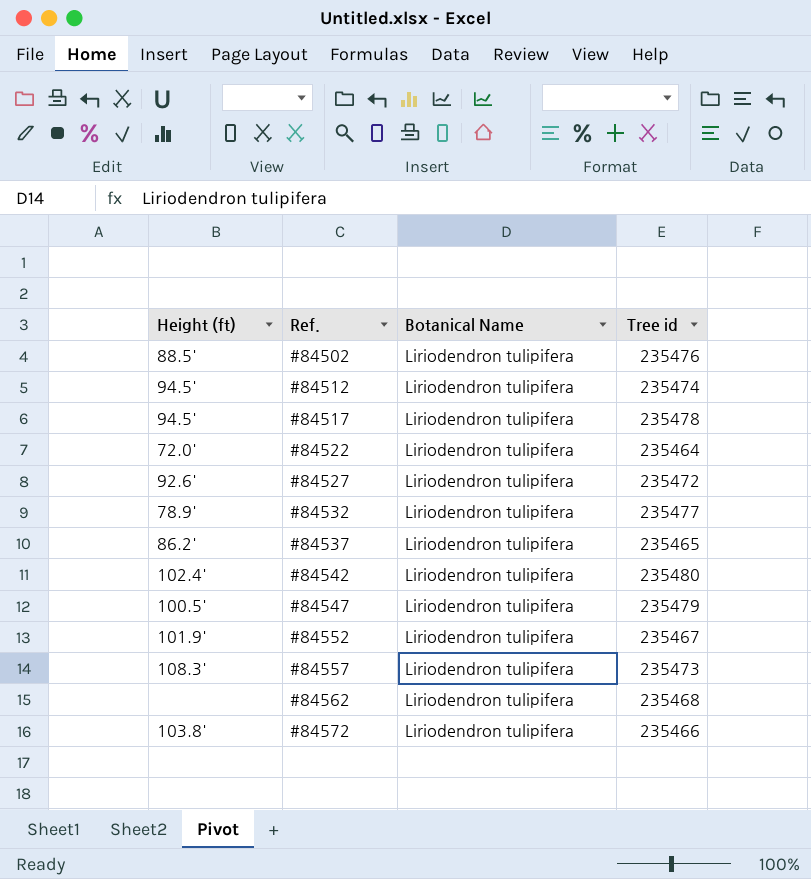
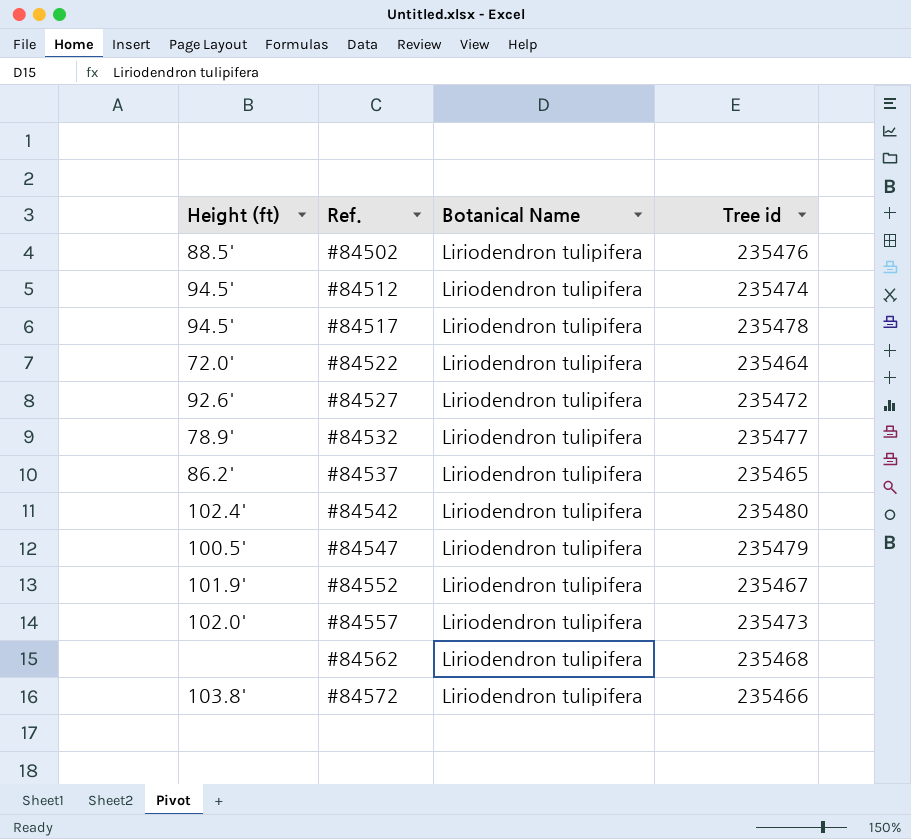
#84557 | Height (ft): 108.3' -> 102.0'

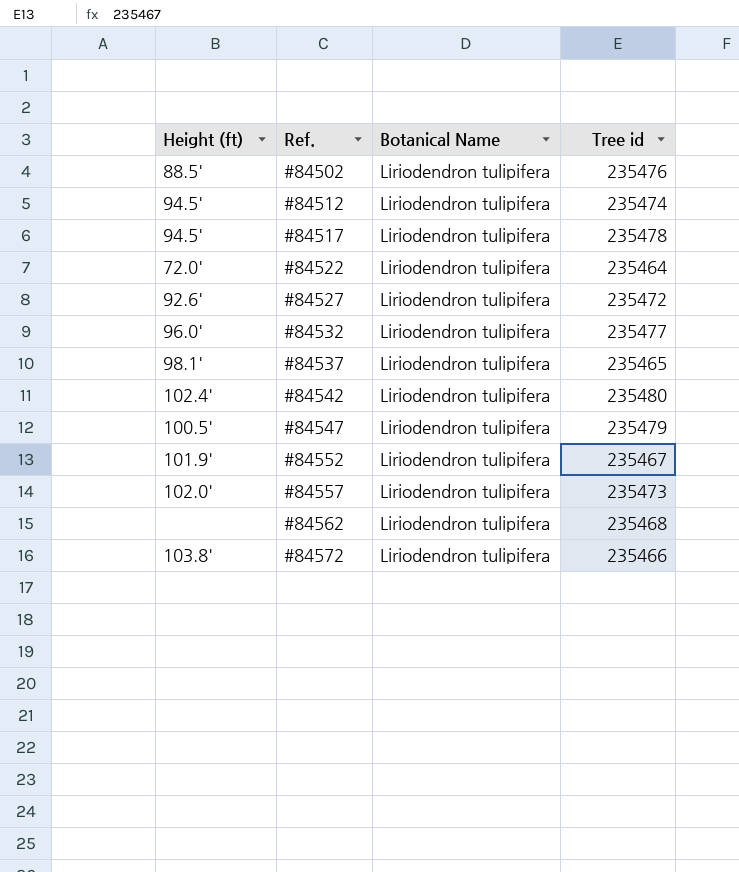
#84532 | Height (ft): 78.9' -> 96.0'
#84537 | Height (ft): 86.2' -> 98.1'

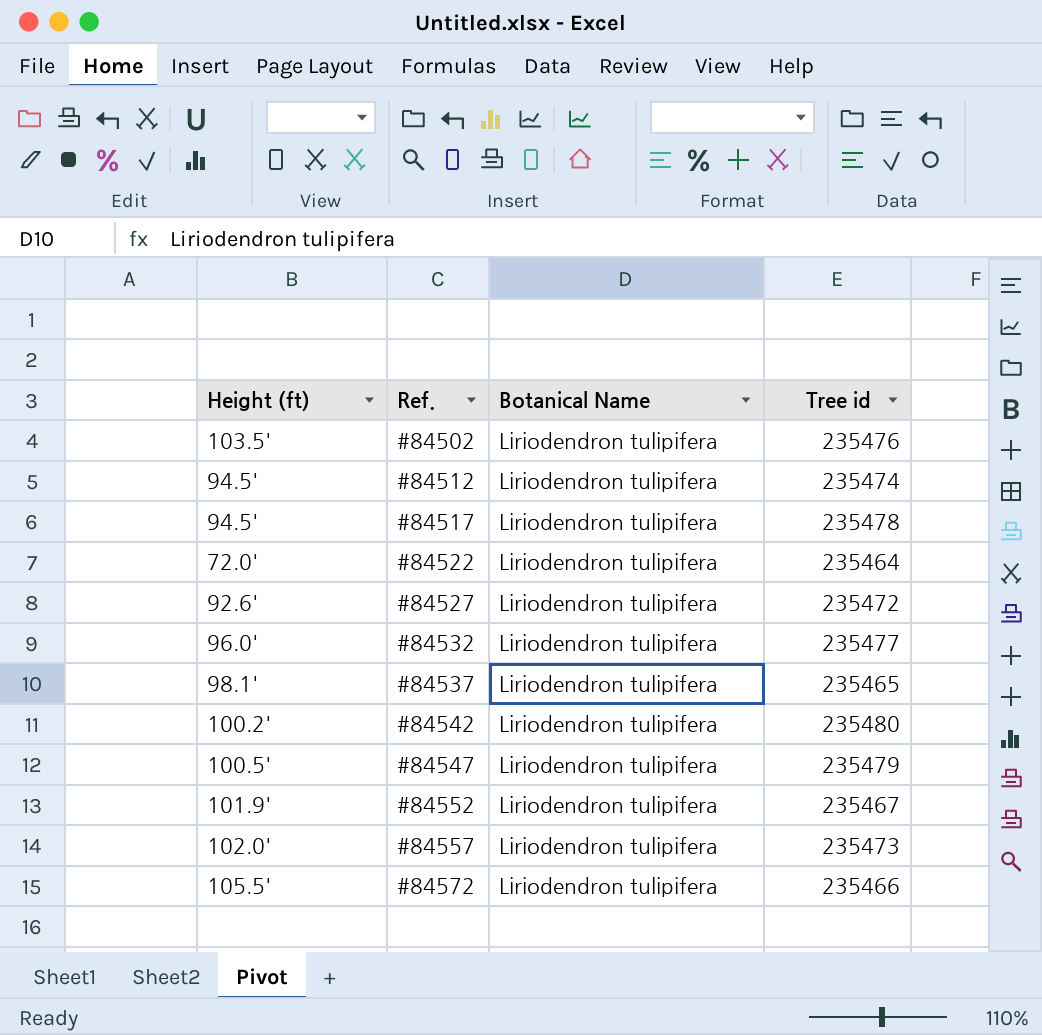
row #84562: none | Liriodendron tulipifera | 235468 -> none
#84502 | Height (ft): 88.5' -> 103.5'
#84542 | Height (ft): 102.4' -> 100.2'
#84572 | Height (ft): 103.8' -> 105.5'

